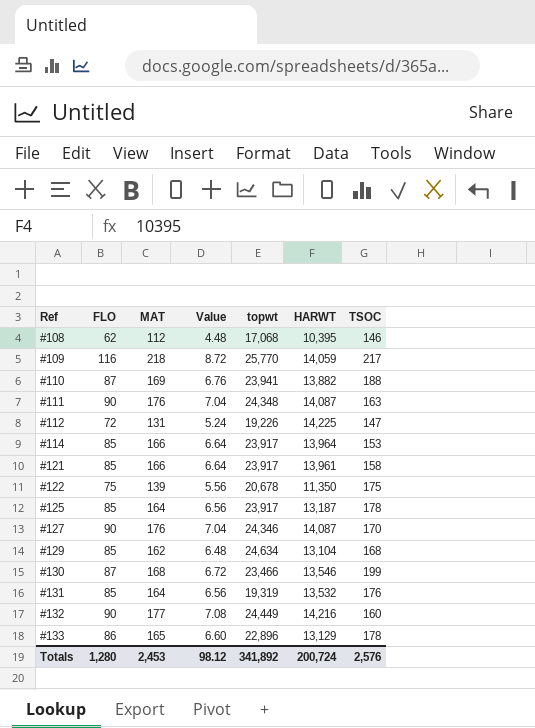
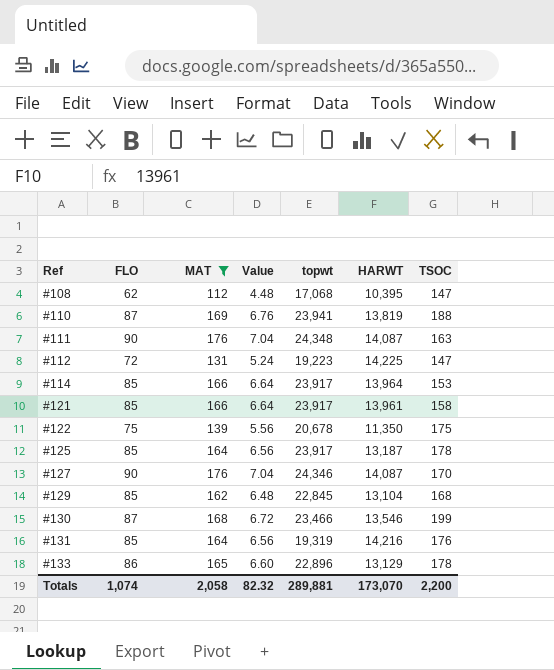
filter: none -> MAT <= 176
#108 | TSOC: 146 -> 147
#110 | HARWT: 13,882 -> 13,819
#112 | topwt: 19,226 -> 19,223
#129 | topwt: 24,634 -> 22,845
#131 | HARWT: 13,532 -> 14,216
Totals | FLO: 1,280 -> 1,074
Totals | MAT: 2,453 -> 2,058
Totals | Value: 98.12 -> 82.32
Totals | topwt: 341,892 -> 289,881
Totals | HARWT: 200,724 -> 173,070
Totals | TSOC: 2,576 -> 2,200

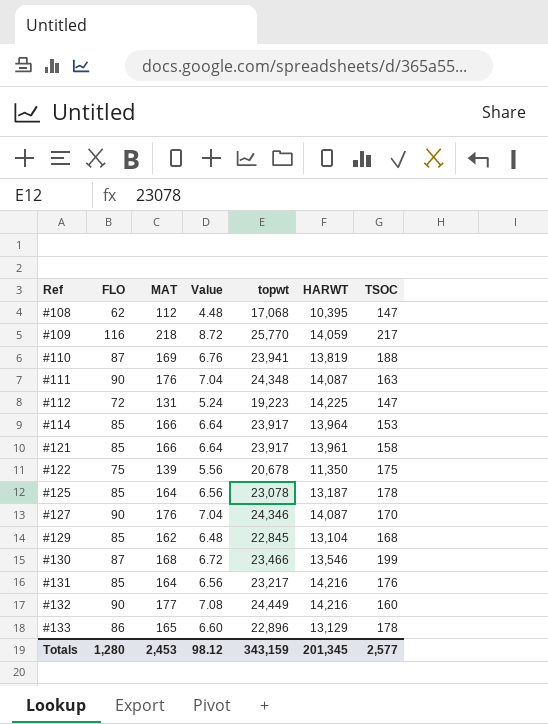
filter: MAT <= 176 -> none
#125 | topwt: 23,917 -> 23,078
#131 | topwt: 19,319 -> 23,217
Totals | FLO: 1,074 -> 1,280
Totals | MAT: 2,058 -> 2,453
Totals | Value: 82.32 -> 98.12
Totals | topwt: 289,881 -> 343,159
Totals | HARWT: 173,070 -> 201,345
Totals | TSOC: 2,200 -> 2,577

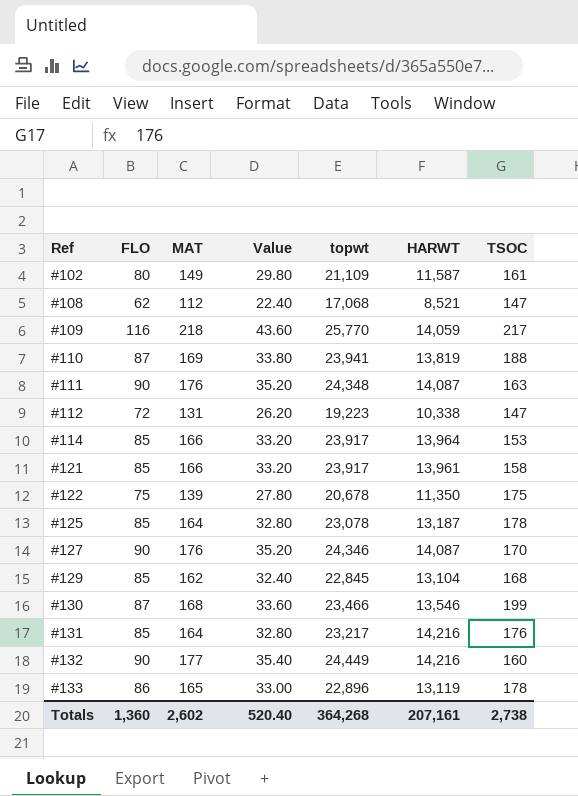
column Value | formula: [MAT] * 0.04 -> [MAT] * 0.2
row #102: none -> 80 | 149 | 29.80 | 21,109 | 11,587 | 161
#108 | HARWT: 10,395 -> 8,521
#112 | HARWT: 14,225 -> 10,338
#133 | HARWT: 13,129 -> 13,119
Totals | FLO: 1,280 -> 1,360
Totals | MAT: 2,453 -> 2,602
Totals | Value: 98.12 -> 520.40
Totals | topwt: 343,159 -> 364,268
Totals | HARWT: 201,345 -> 207,161
Totals | TSOC: 2,577 -> 2,738

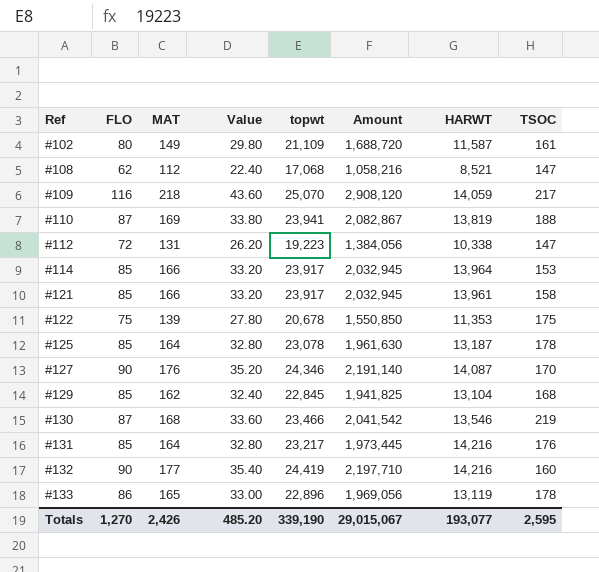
column Amount | formula: none -> [FLO] * [topwt]
row #111: 90 | 176 | 35.20 | 24,348 | 14,087 | 163 -> none
#109 | topwt: 25,770 -> 25,070
#122 | HARWT: 11,350 -> 11,353
#130 | TSOC: 199 -> 219
#132 | topwt: 24,449 -> 24,419
Totals | FLO: 1,360 -> 1,270
Totals | MAT: 2,602 -> 2,426
Totals | Value: 520.40 -> 485.20
Totals | topwt: 364,268 -> 339,190
Totals | HARWT: 207,161 -> 193,077
Totals | TSOC: 2,738 -> 2,595

